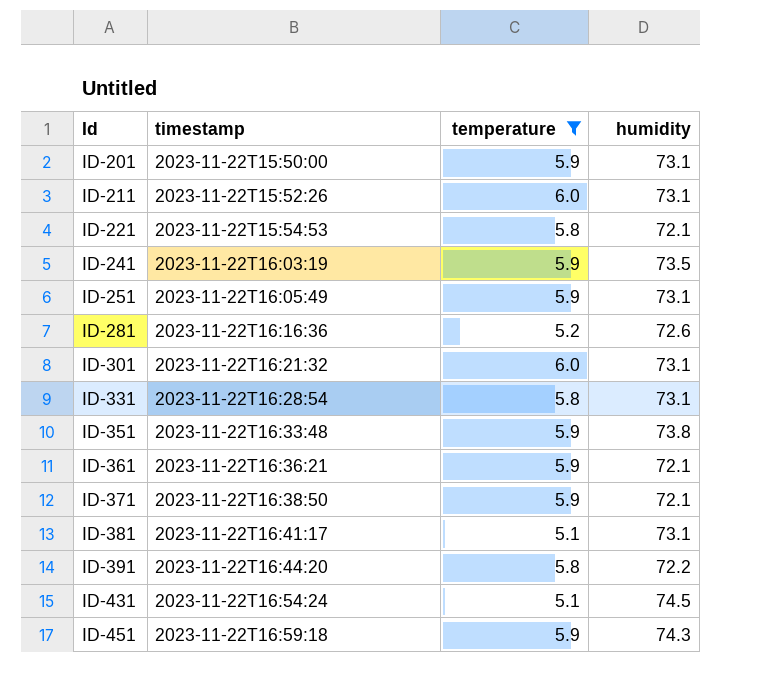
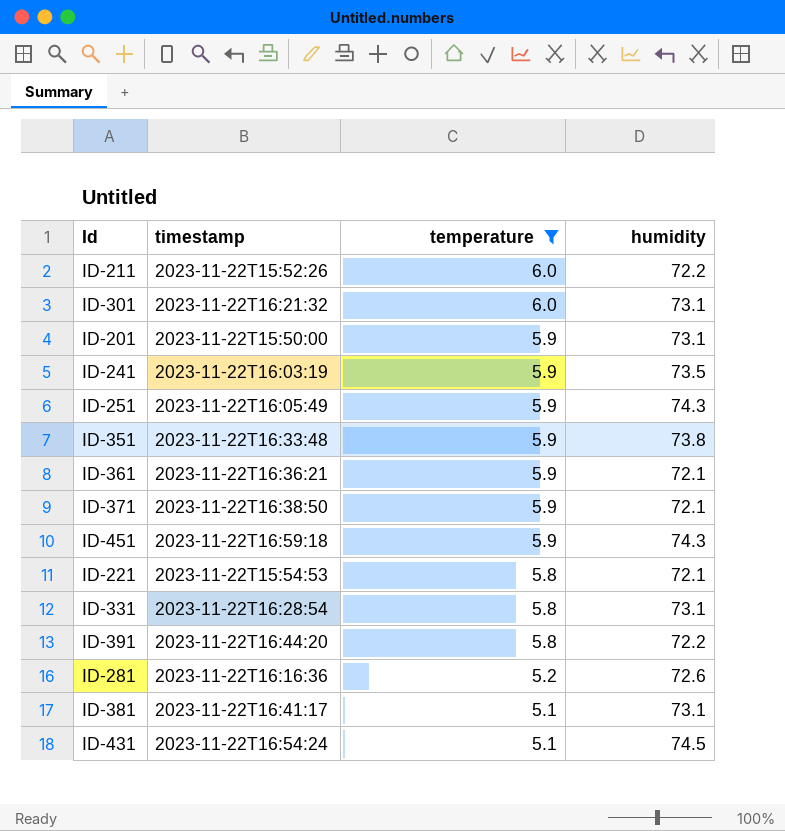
row order: Id ascending -> temperature descending
ID-211 | humidity: 73.1 -> 72.2
ID-251 | humidity: 73.1 -> 74.3

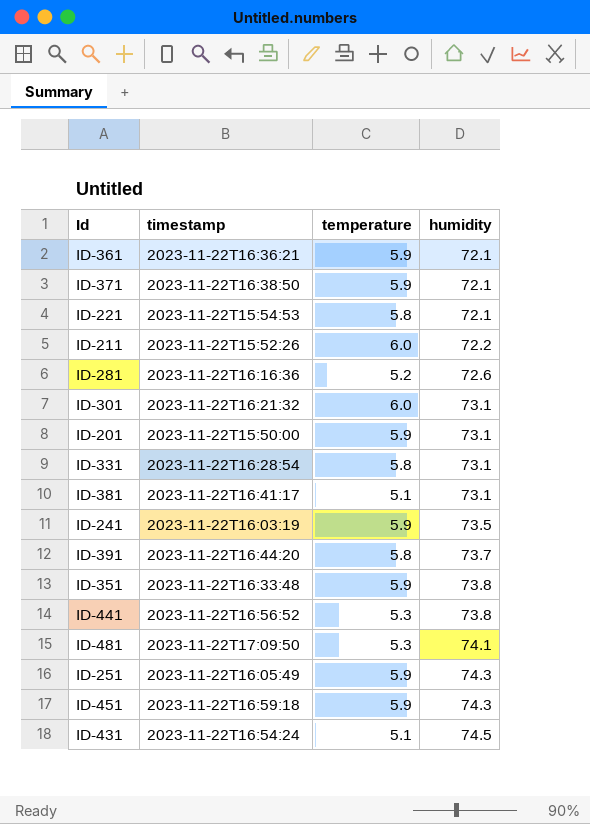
filter: temperature != 5.3 -> none
row order: temperature descending -> humidity ascending
ID-391 | humidity: 72.2 -> 73.7

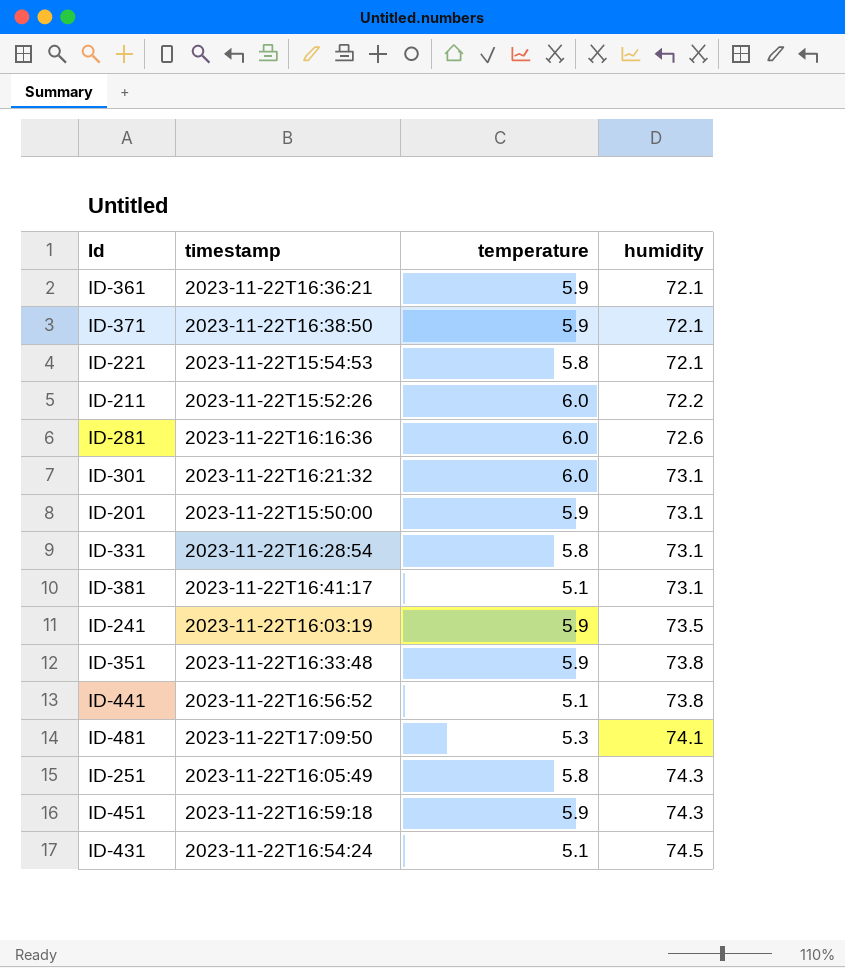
row ID-391: 2023-11-22T16:44:20 | 5.8 | 73.7 -> none
ID-281 | temperature: 5.2 -> 6.0
ID-441 | temperature: 5.3 -> 5.1
ID-251 | temperature: 5.9 -> 5.8

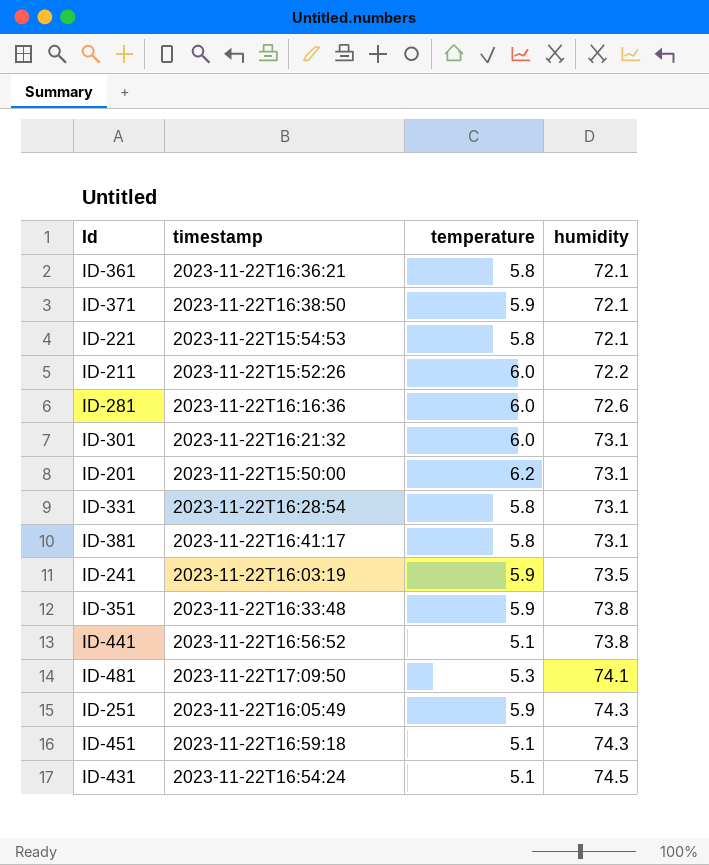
ID-361 | temperature: 5.9 -> 5.8
ID-201 | temperature: 5.9 -> 6.2
ID-381 | temperature: 5.1 -> 5.8
ID-251 | temperature: 5.8 -> 5.9
ID-451 | temperature: 5.9 -> 5.1

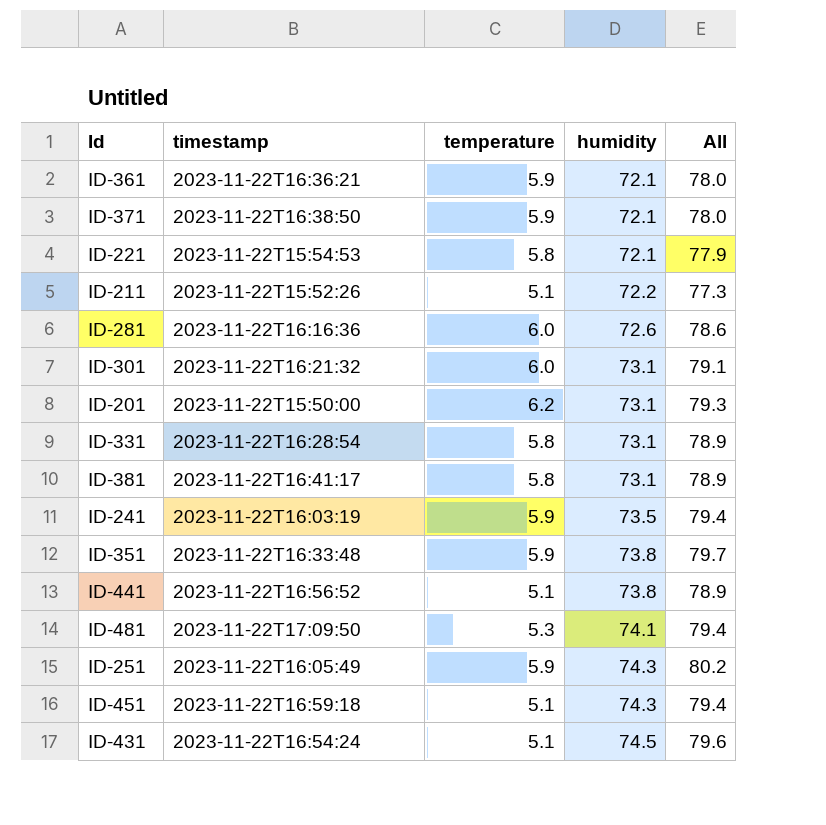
column All | formula: none -> [temperature] + [humidity]
ID-361 | temperature: 5.8 -> 5.9
ID-211 | temperature: 6.0 -> 5.1

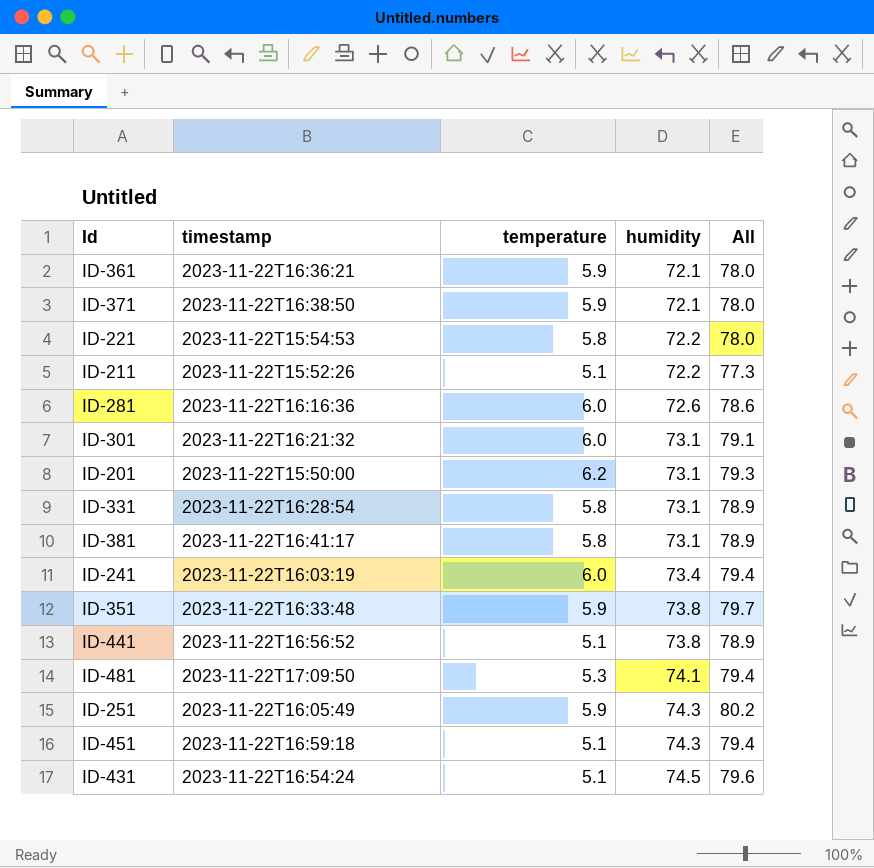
ID-221 | humidity: 72.1 -> 72.2
ID-221 | All: 77.9 -> 78.0
ID-241 | temperature: 5.9 -> 6.0
ID-241 | humidity: 73.5 -> 73.4

